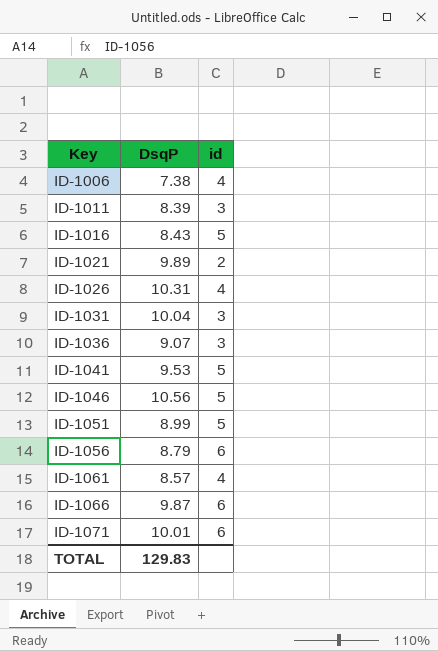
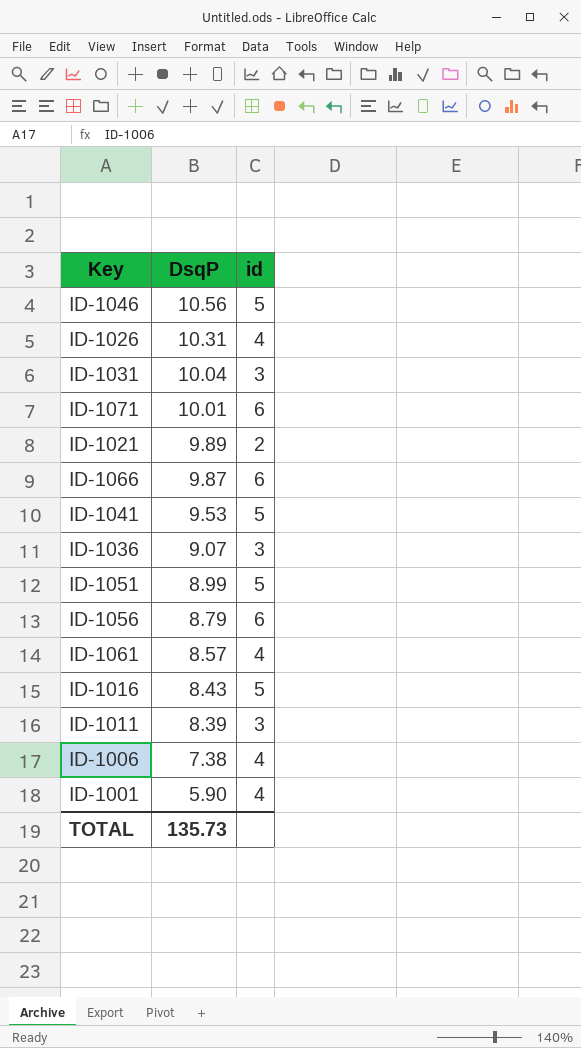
row order: Key ascending -> DsqP descending
row ID-1001: none -> 5.90 | 4
TOTAL | DsqP: 129.83 -> 135.73

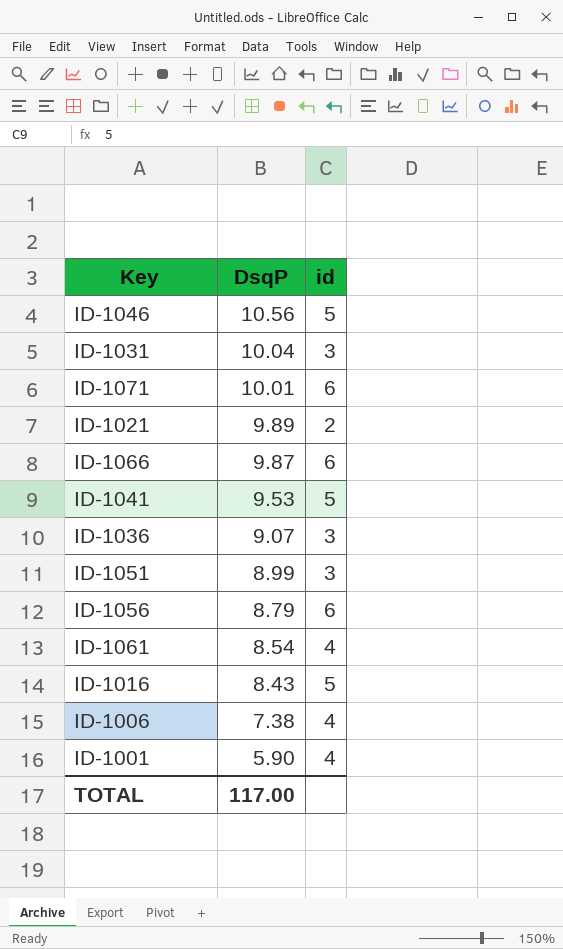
row ID-1026: 10.31 | 4 -> none
row ID-1011: 8.39 | 3 -> none
ID-1051 | id: 5 -> 3
ID-1061 | DsqP: 8.57 -> 8.54
TOTAL | DsqP: 135.73 -> 117.00

